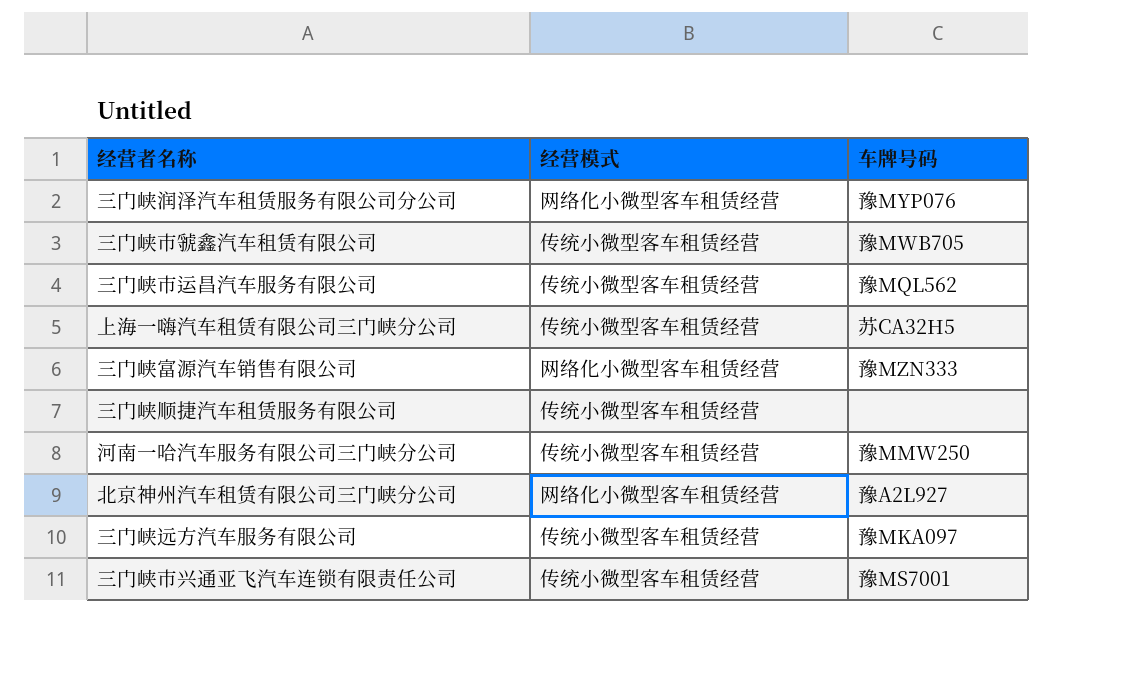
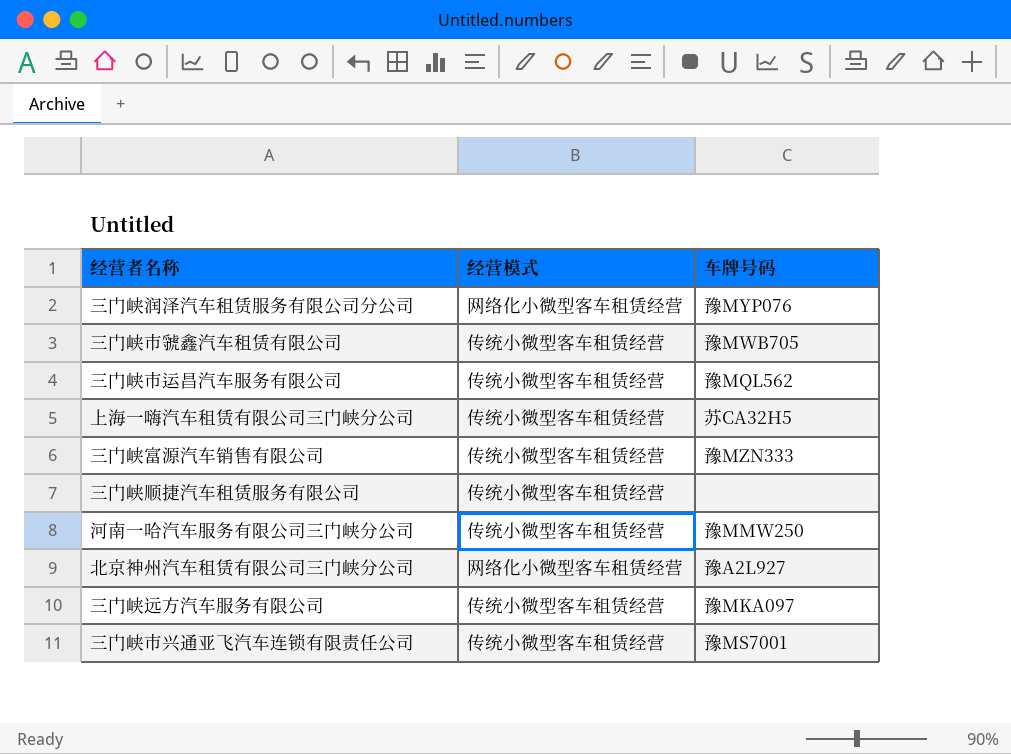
三门峡富源汽车销售有限公司 | 经营模式: 网络化小微型客车租赁经营 -> 传统小微型客车租赁经营

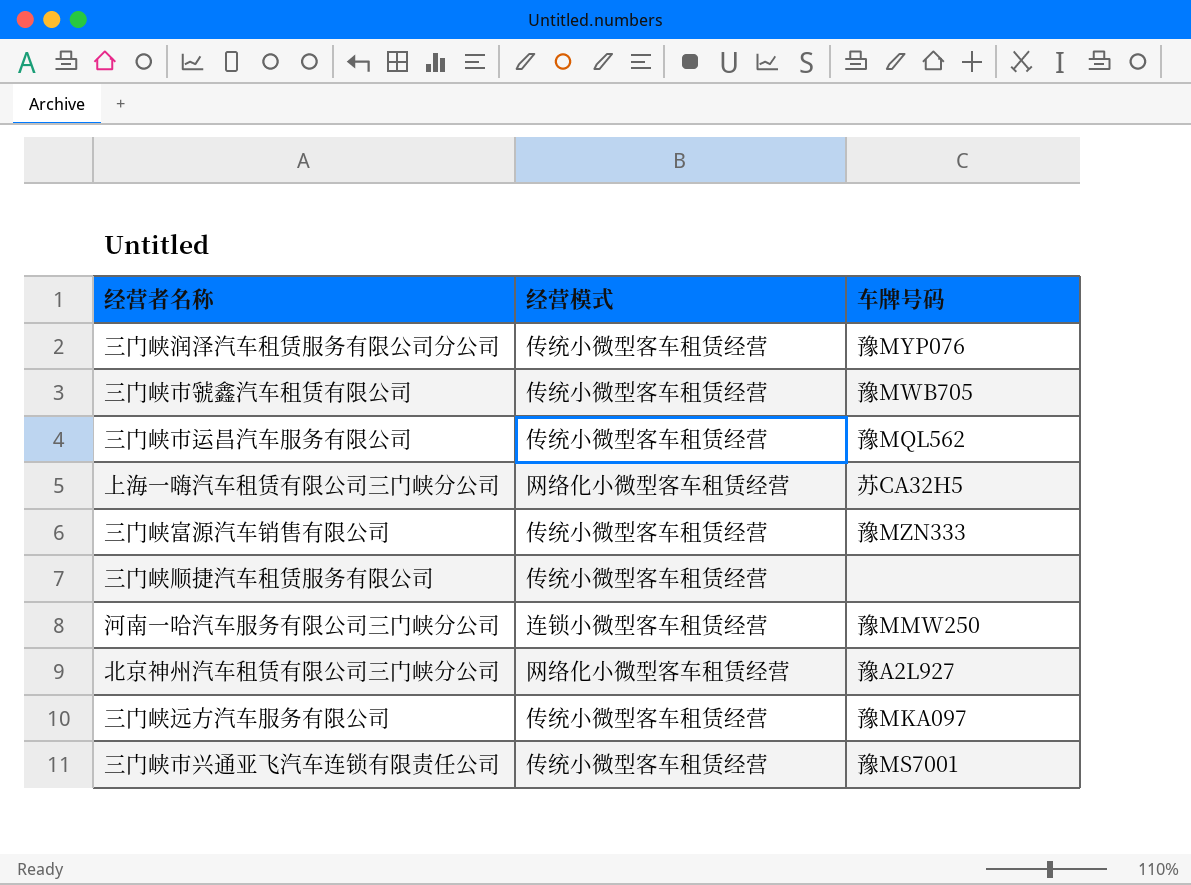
三门峡润泽汽车租赁服务有限公司分公司 | 经营模式: 网络化小微型客车租赁经营 -> 传统小微型客车租赁经营
上海一嗨汽车租赁有限公司三门峡分公司 | 经营模式: 传统小微型客车租赁经营 -> 网络化小微型客车租赁经营
河南一哈汽车服务有限公司三门峡分公司 | 经营模式: 传统小微型客车租赁经营 -> 连锁小微型客车租赁经营

